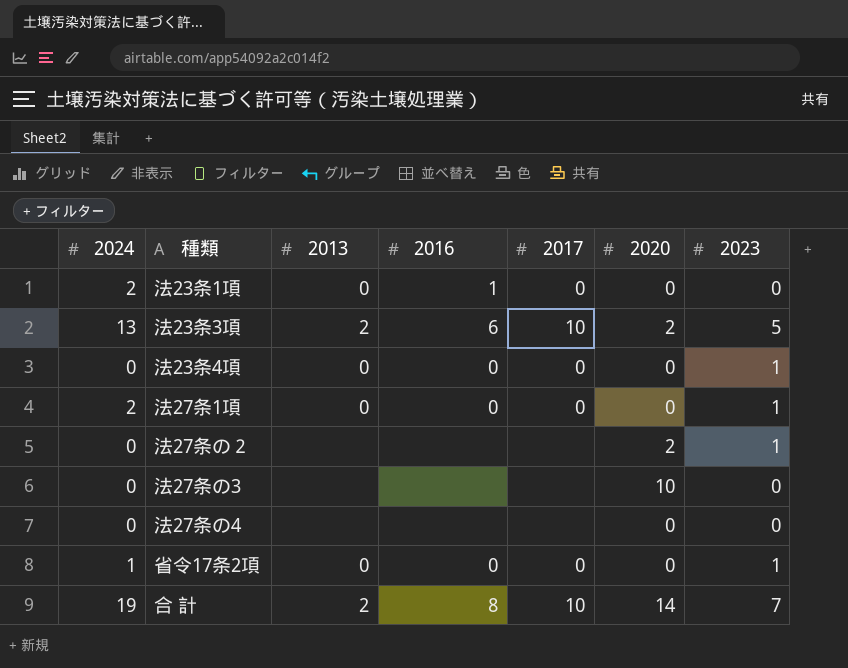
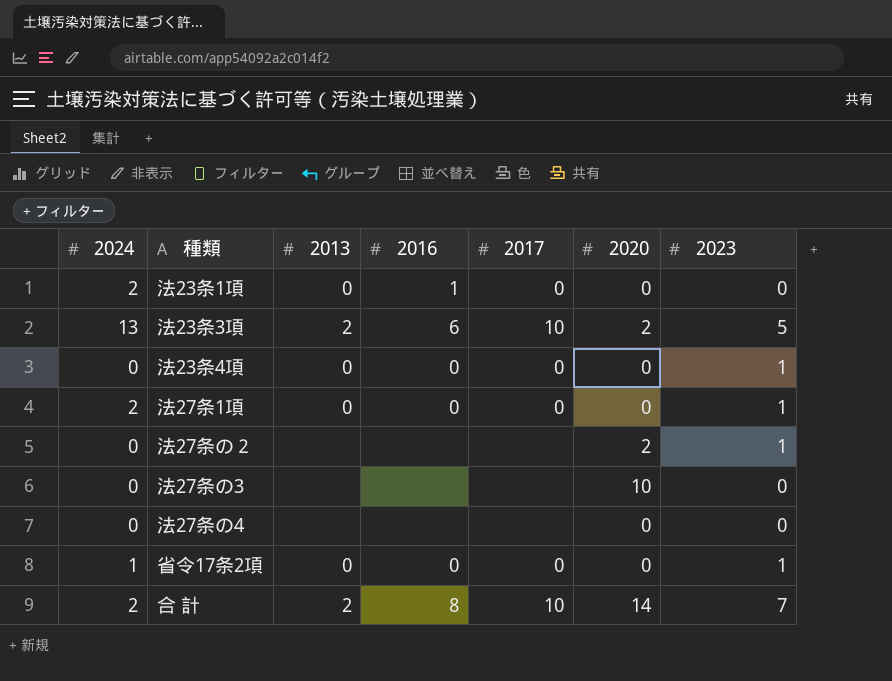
合 計 | 2024: 19 -> 2

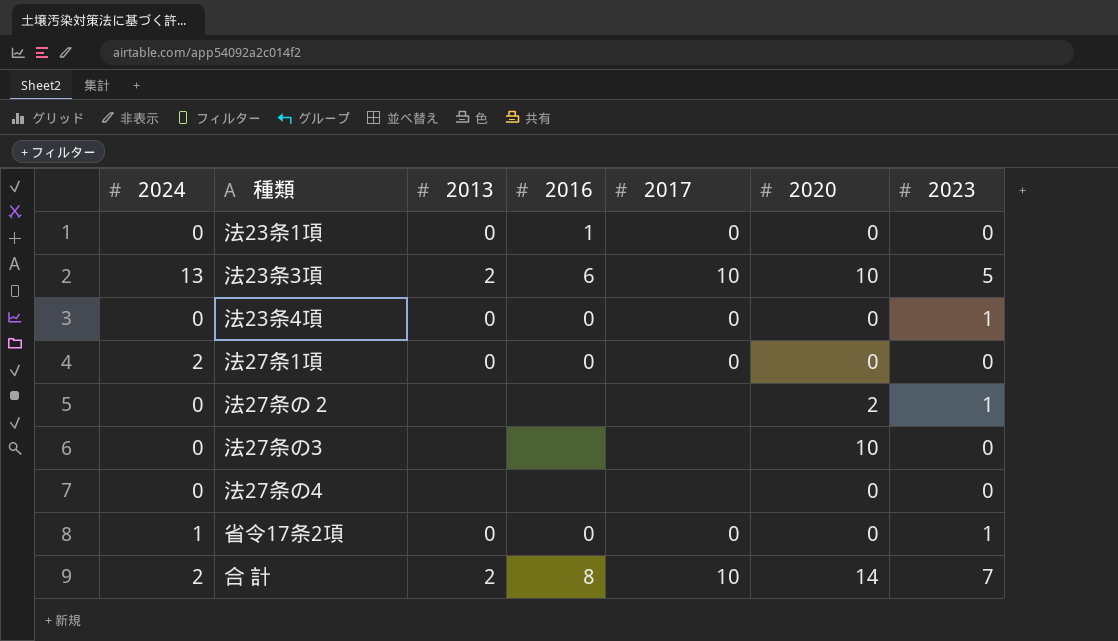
法23条1項 | 2024: 2 -> 0
法23条3項 | 2020: 2 -> 10
法27条1項 | 2023: 1 -> 0

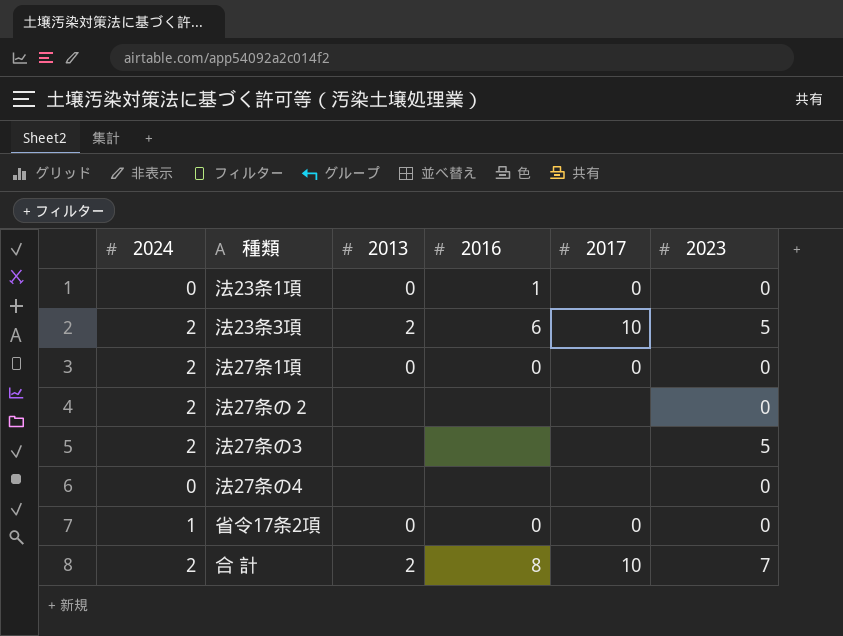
column 2020 | position: 6 -> none
row 法23条4項: 0 | 0 | 0 | 0 | 0 | 1 -> none
法23条3項 | 2024: 13 -> 2
法27条の２ | 2024: 0 -> 2
法27条の２ | 2023: 1 -> 0
法27条の3 | 2024: 0 -> 2
法27条の3 | 2023: 0 -> 5
省令17条2項 | 2023: 1 -> 0

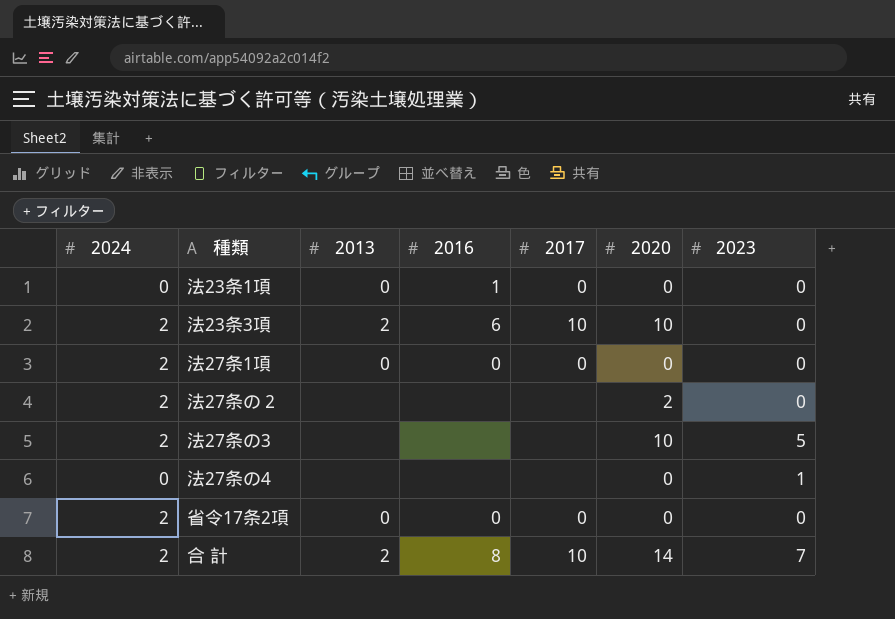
column 2020 | position: none -> 6
法23条3項 | 2023: 5 -> 0
法27条の4 | 2023: 0 -> 1
省令17条2項 | 2024: 1 -> 2

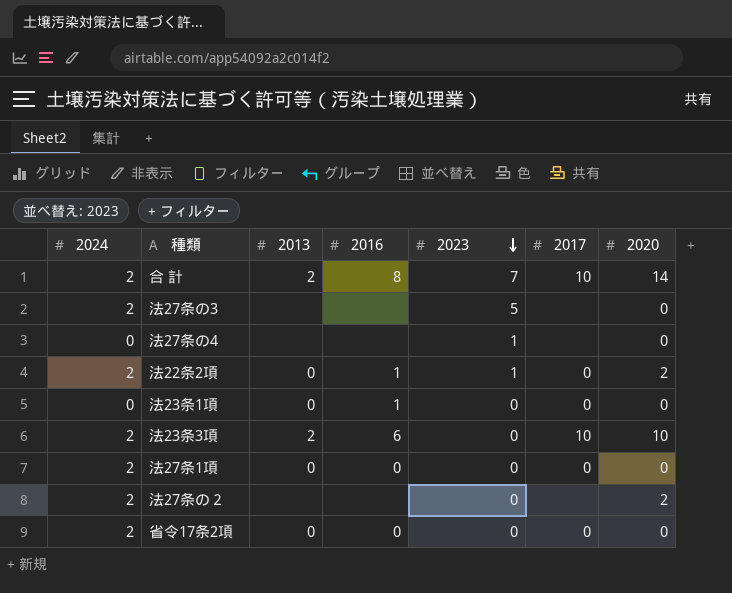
row order: none -> 2023 descending
column 2023 | position: 7 -> 5
法27条の3 | 2020: 10 -> 0
row 法22条2項: none -> 2 | 0 | 1 | 1 | 0 | 2

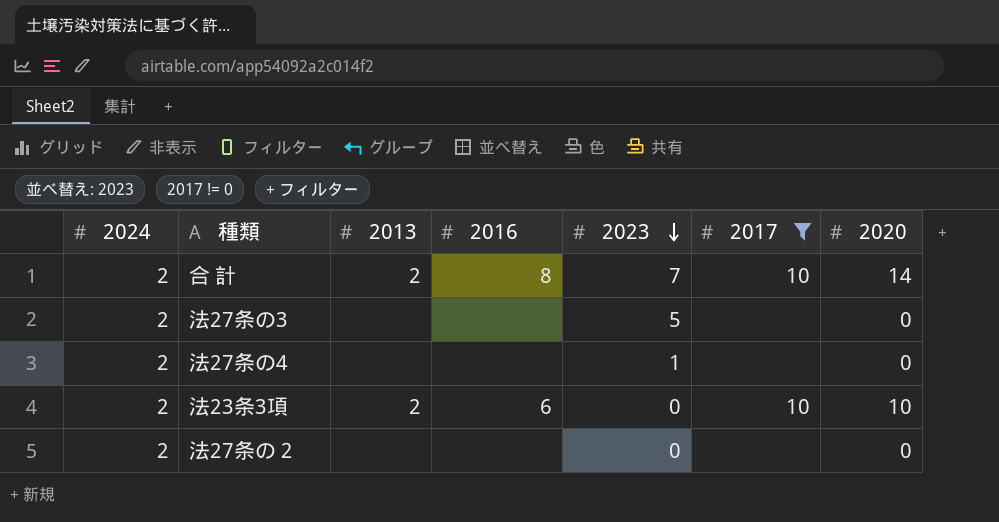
filter: none -> 2017 != 0
法27条の4 | 2024: 0 -> 2
法27条の２ | 2020: 2 -> 0

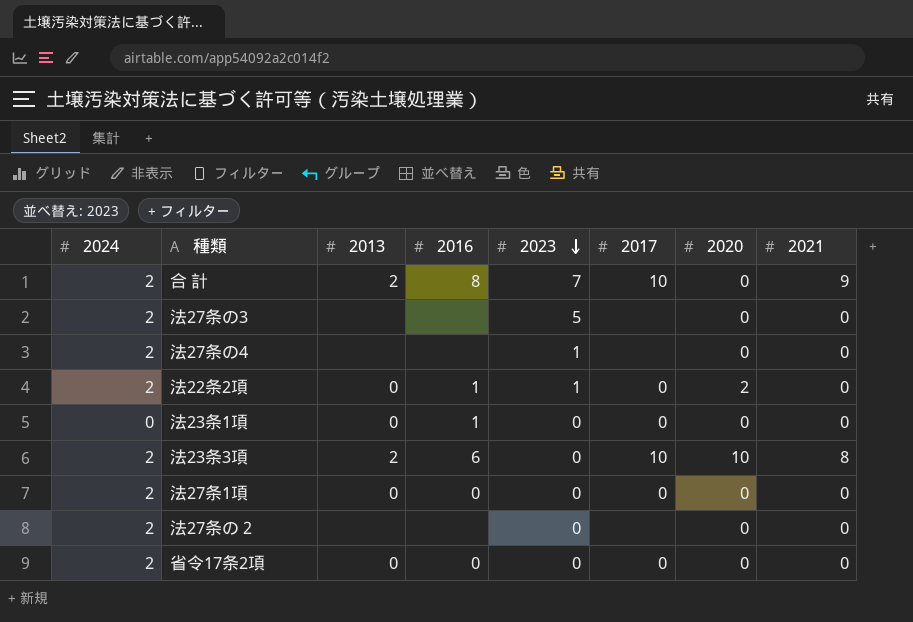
filter: 2017 != 0 -> none
column 2021 | position: none -> 8
合 計 | 2020: 14 -> 0

